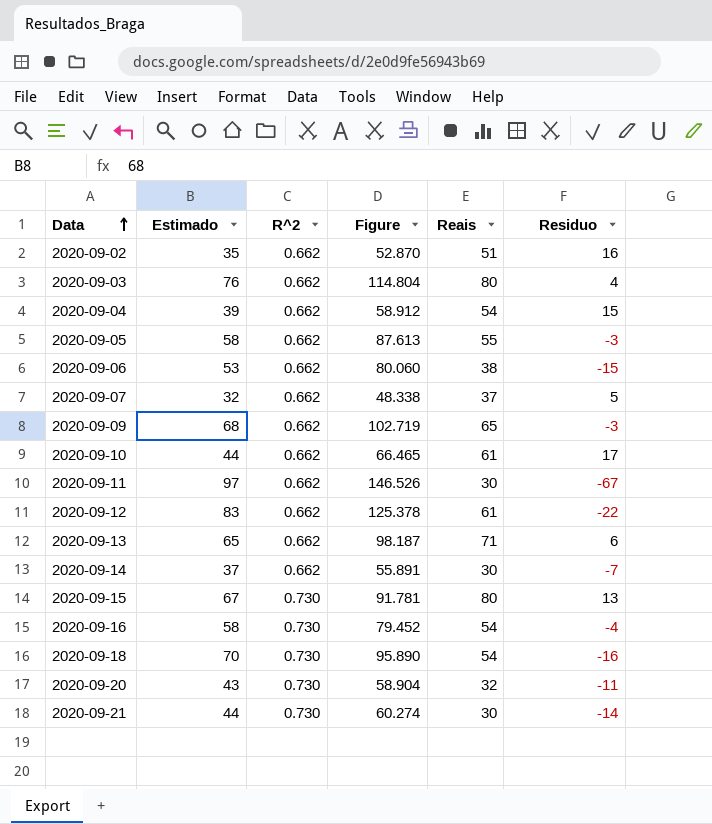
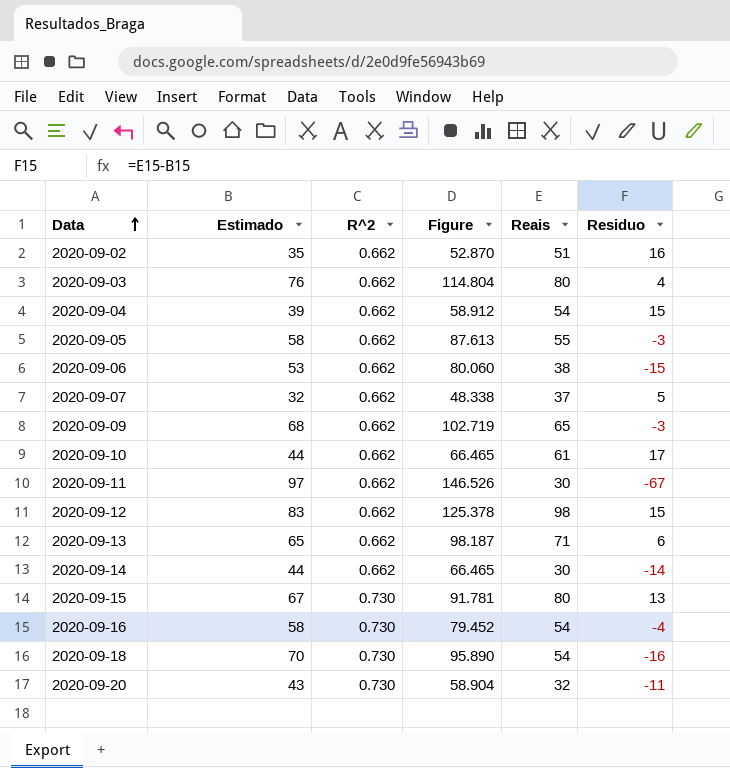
row 2020-09-21: 44 | 0.730 | 60.274 | 30 | -14 -> none
2020-09-12 | Reais: 61 -> 98
2020-09-12 | Residuo: -22 -> 15
2020-09-14 | Estimado: 37 -> 44
2020-09-14 | Figure: 55.891 -> 66.465
2020-09-14 | Residuo: -7 -> -14

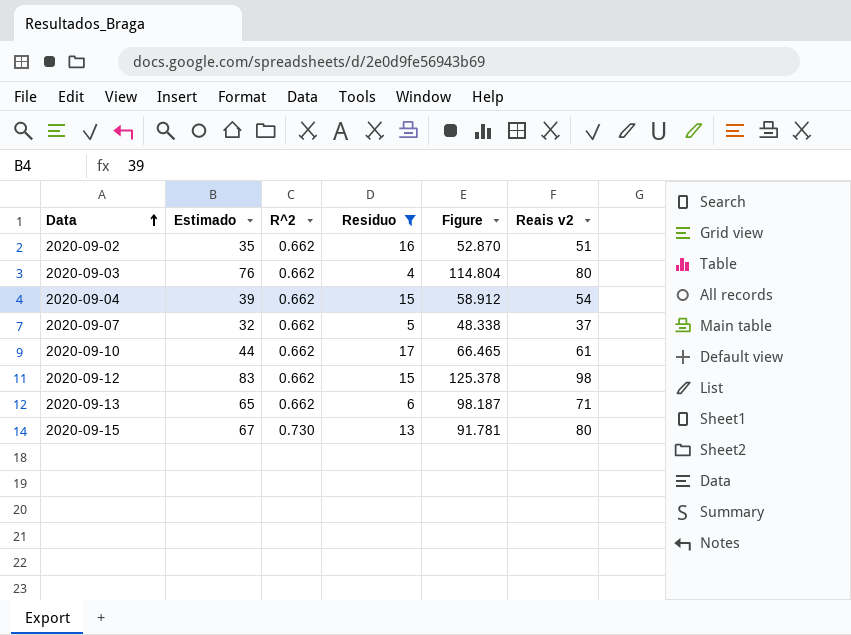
filter: none -> Residuo >= 4
column Residuo | position: 6 -> 4
column name: Reais -> Reais v2

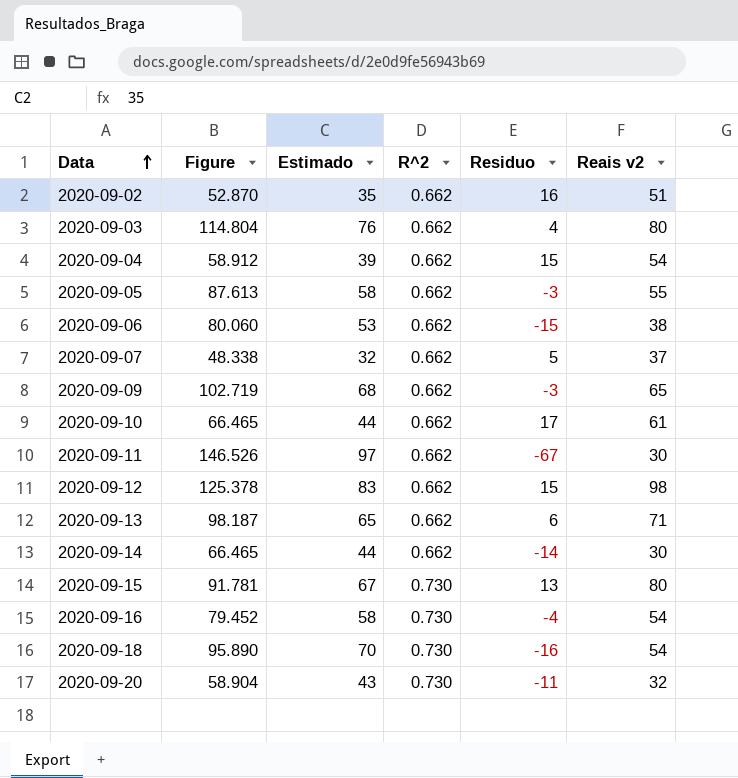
filter: Residuo >= 4 -> none
column Figure | position: 5 -> 2

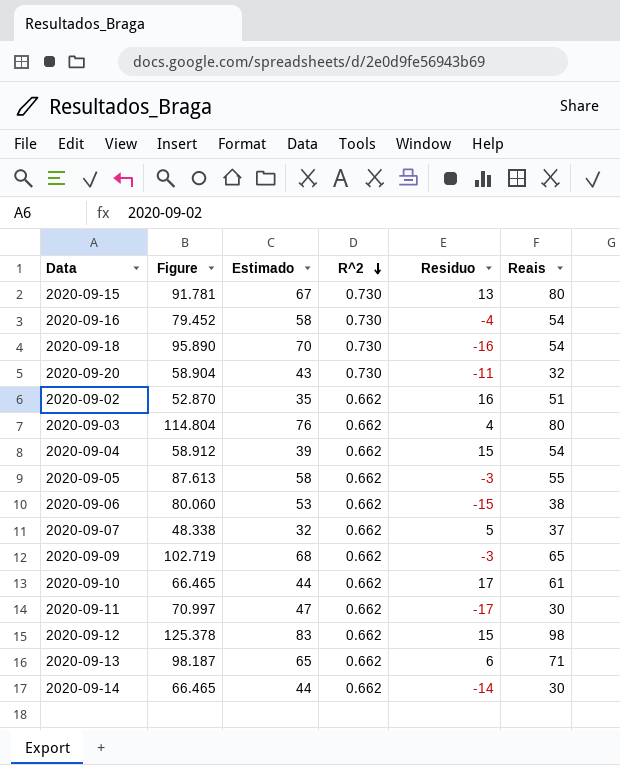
row order: Data ascending -> R^2 descending
column name: Reais v2 -> Reais
2020-09-11 | Figure: 146.526 -> 70.997
2020-09-11 | Estimado: 97 -> 47
2020-09-11 | Residuo: -67 -> -17

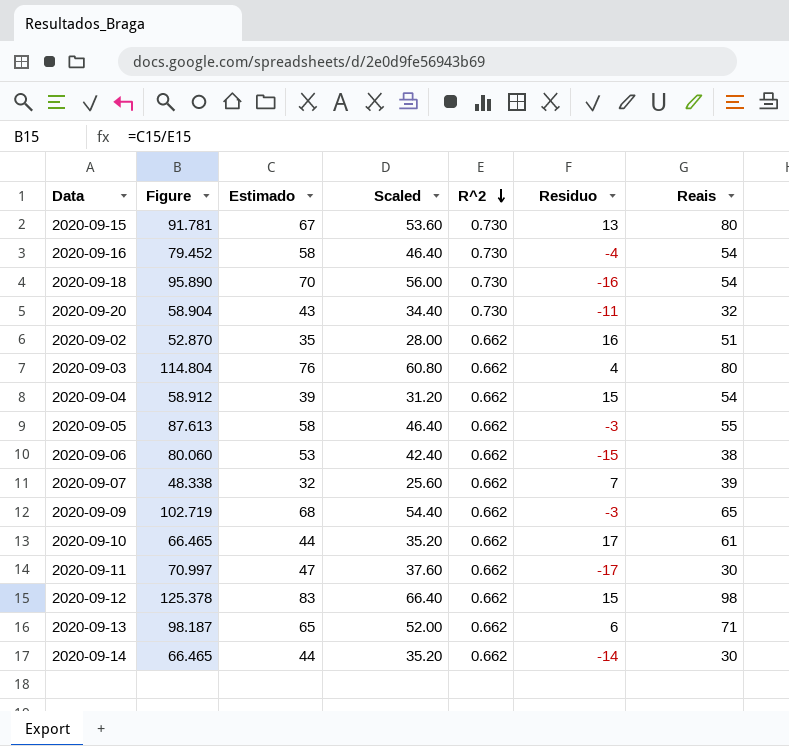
column Scaled | formula: none -> [Estimado] * 0.8
2020-09-07 | Residuo: 5 -> 7
2020-09-07 | Reais: 37 -> 39

